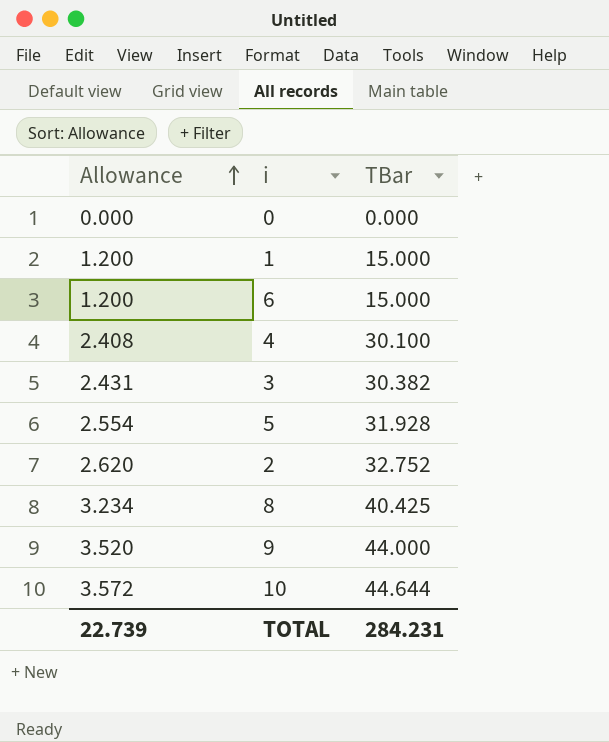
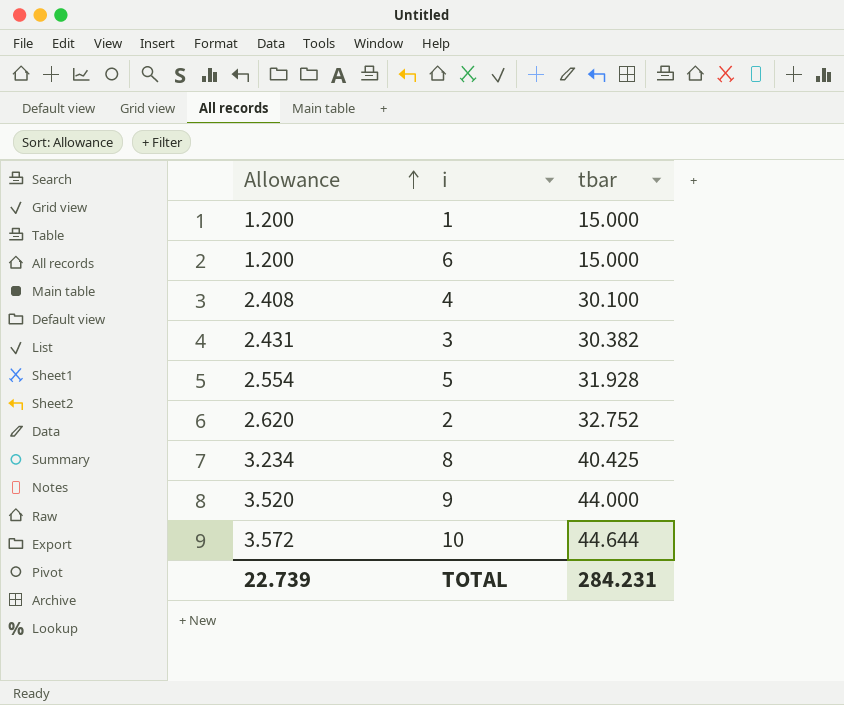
column name: TBar -> tbar
row 0: 0.000 | 0.000 -> none

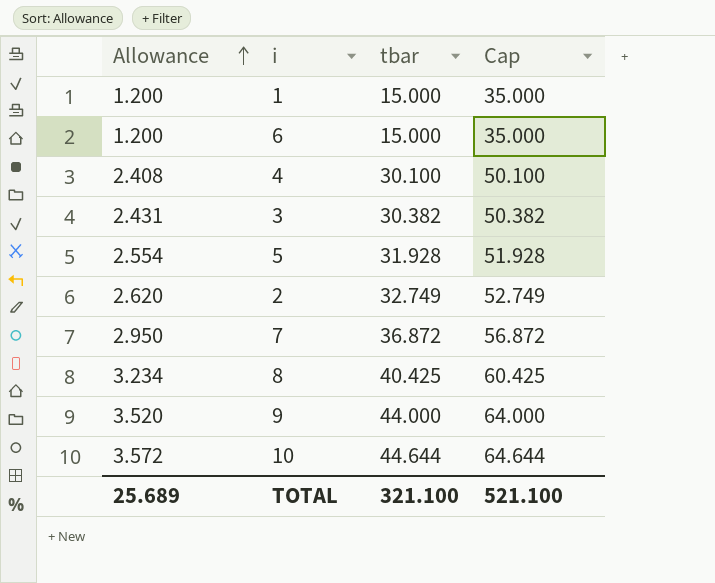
column Cap | formula: none -> [tbar] + 20
2 | tbar: 32.752 -> 32.749
row 7: none -> 2.950 | 36.872 | 56.872
TOTAL | Allowance: 22.739 -> 25.689
TOTAL | tbar: 284.231 -> 321.100

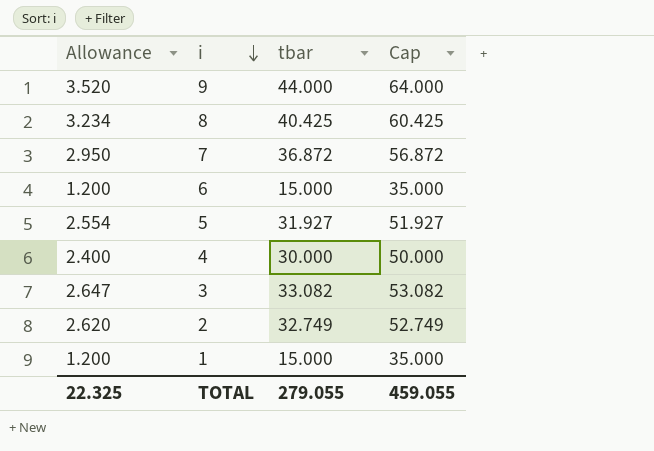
row order: Allowance ascending -> i descending
row 10: 3.572 | 44.644 | 64.644 -> none
5 | tbar: 31.928 -> 31.927
5 | Cap: 51.928 -> 51.927
4 | Allowance: 2.408 -> 2.400
4 | tbar: 30.100 -> 30.000
4 | Cap: 50.100 -> 50.000
3 | Allowance: 2.431 -> 2.647
3 | tbar: 30.382 -> 33.082
3 | Cap: 50.382 -> 53.082
TOTAL | Allowance: 25.689 -> 22.325
TOTAL | tbar: 321.100 -> 279.055
TOTAL | Cap: 521.100 -> 459.055

